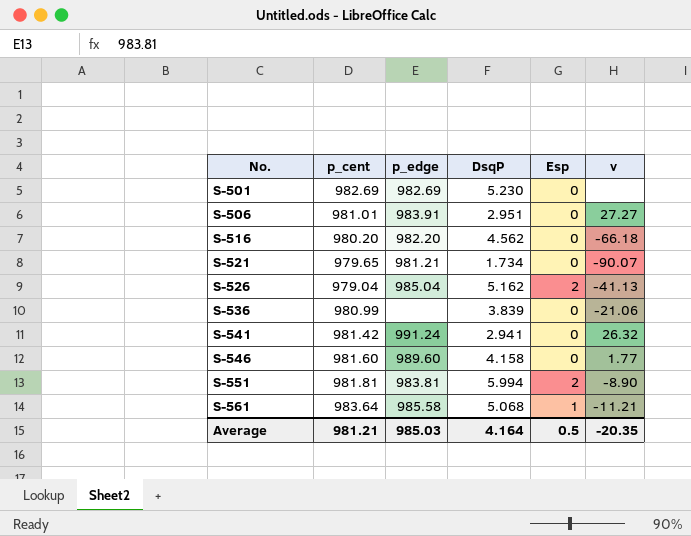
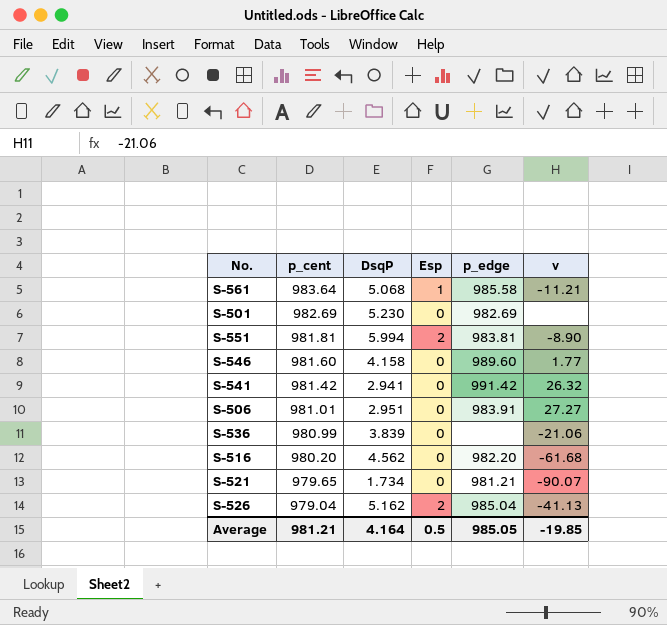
row order: No. ascending -> p_cent descending
column p_edge | position: 3 -> 5
S-541 | p_edge: 991.24 -> 991.42
S-516 | v: -66.18 -> -61.68
Average | p_edge: 985.03 -> 985.05
Average | v: -20.35 -> -19.85

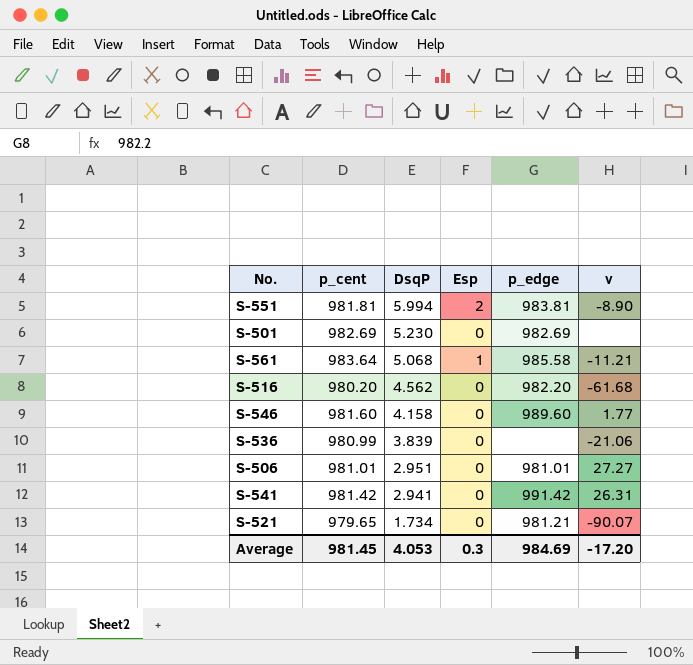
row order: p_cent descending -> DsqP descending
row S-526: 979.04 | 5.162 | 2 | 985.04 | -41.13 -> none
S-506 | p_edge: 983.91 -> 981.01
S-541 | v: 26.32 -> 26.31
Average | p_cent: 981.21 -> 981.45
Average | DsqP: 4.164 -> 4.053
Average | Esp: 0.5 -> 0.3
Average | p_edge: 985.05 -> 984.69
Average | v: -19.85 -> -17.20

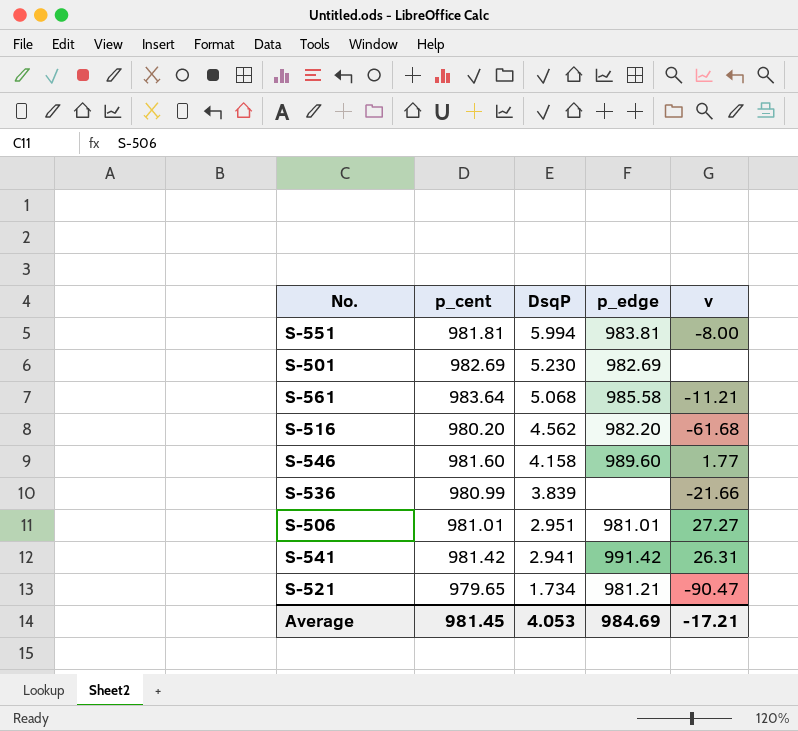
column Esp | position: 4 -> none
S-551 | v: -8.90 -> -8.00
S-536 | v: -21.06 -> -21.66
S-521 | v: -90.07 -> -90.47
Average | v: -17.20 -> -17.21

